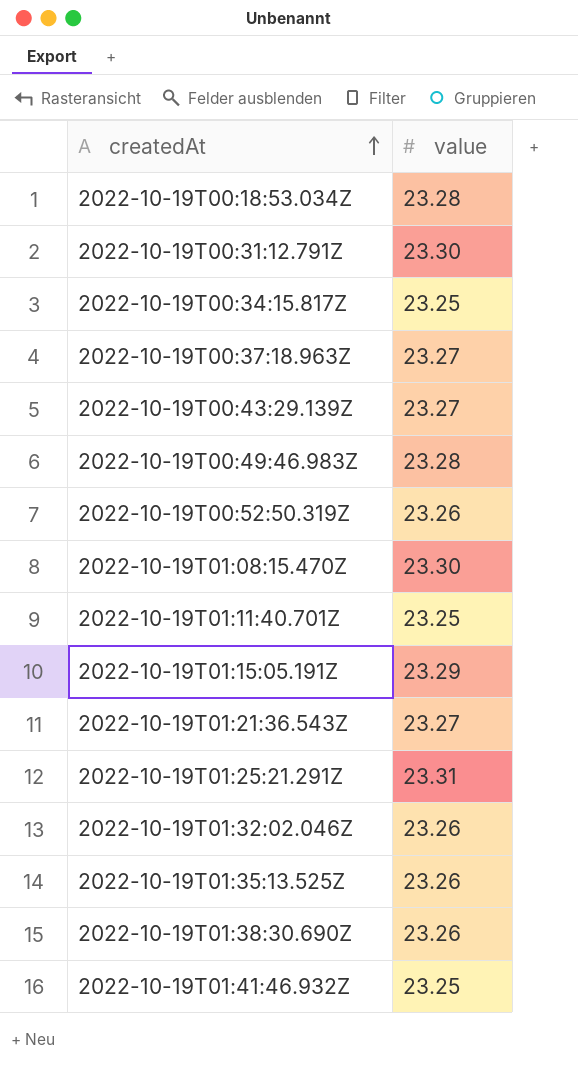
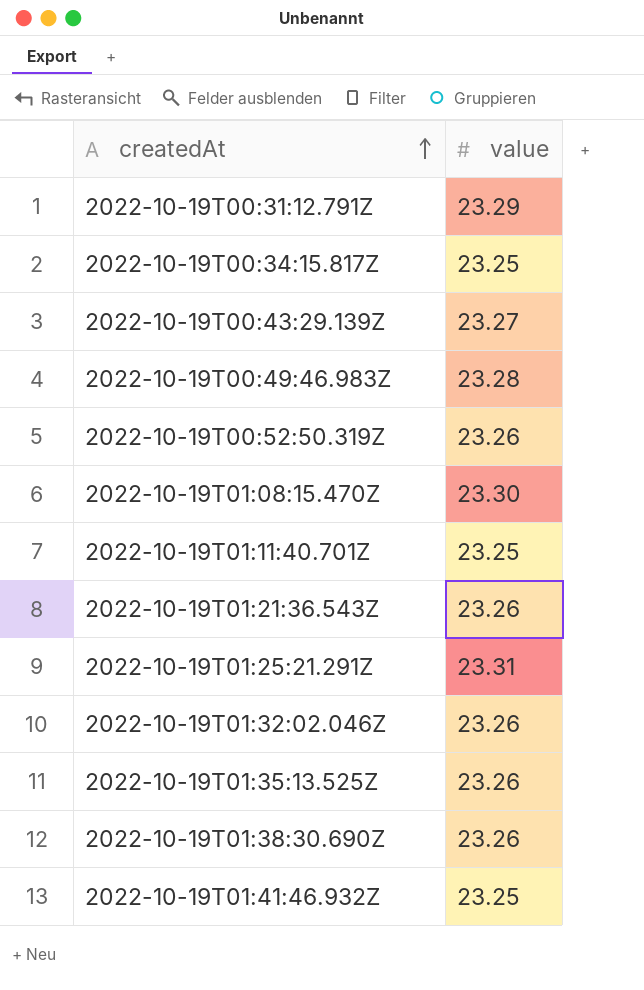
row 2022-10-19T00:18:53.034Z: 23.28 -> none
row 2022-10-19T00:37:18.963Z: 23.27 -> none
row 2022-10-19T01:15:05.191Z: 23.29 -> none
2022-10-19T00:31:12.791Z | value: 23.30 -> 23.29
2022-10-19T01:21:36.543Z | value: 23.27 -> 23.26

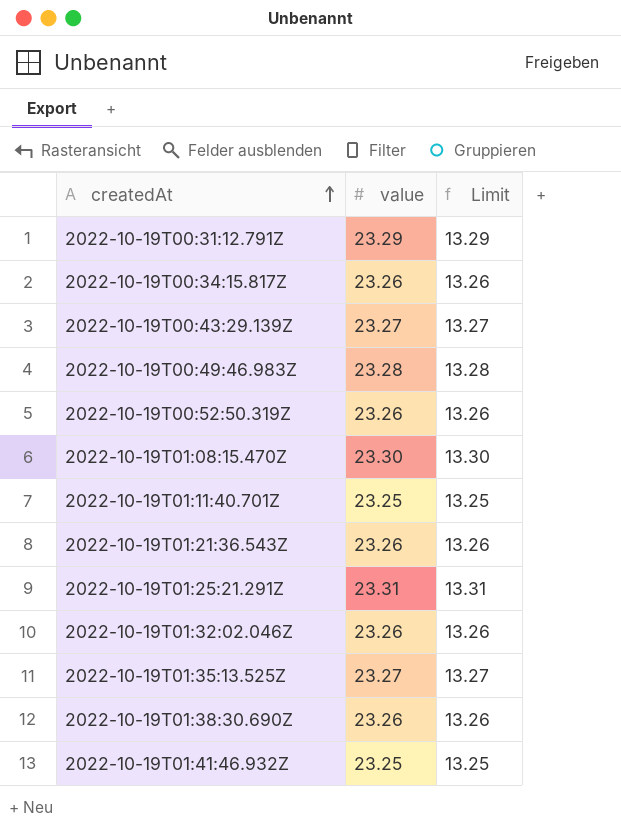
column Limit | formula: none -> [value] - 10
2022-10-19T00:34:15.817Z | value: 23.25 -> 23.26
2022-10-19T01:35:13.525Z | value: 23.26 -> 23.27

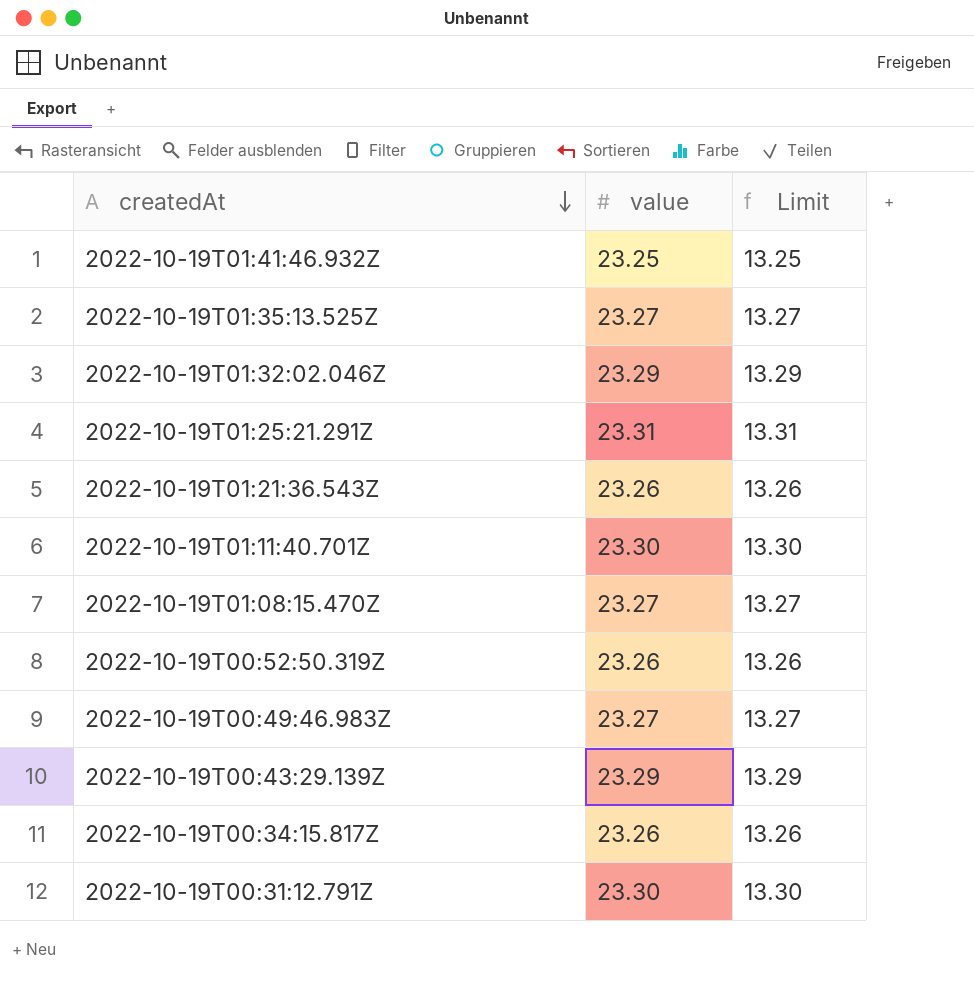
row order: createdAt ascending -> createdAt descending
row 2022-10-19T01:38:30.690Z: 23.26 | 13.26 -> none
2022-10-19T01:32:02.046Z | value: 23.26 -> 23.29
2022-10-19T01:32:02.046Z | Limit: 13.26 -> 13.29
2022-10-19T01:11:40.701Z | value: 23.25 -> 23.30
2022-10-19T01:11:40.701Z | Limit: 13.25 -> 13.30
2022-10-19T01:08:15.470Z | value: 23.30 -> 23.27
2022-10-19T01:08:15.470Z | Limit: 13.30 -> 13.27
2022-10-19T00:49:46.983Z | value: 23.28 -> 23.27
2022-10-19T00:49:46.983Z | Limit: 13.28 -> 13.27
2022-10-19T00:43:29.139Z | value: 23.27 -> 23.29
2022-10-19T00:43:29.139Z | Limit: 13.27 -> 13.29
2022-10-19T00:31:12.791Z | value: 23.29 -> 23.30
2022-10-19T00:31:12.791Z | Limit: 13.29 -> 13.30

